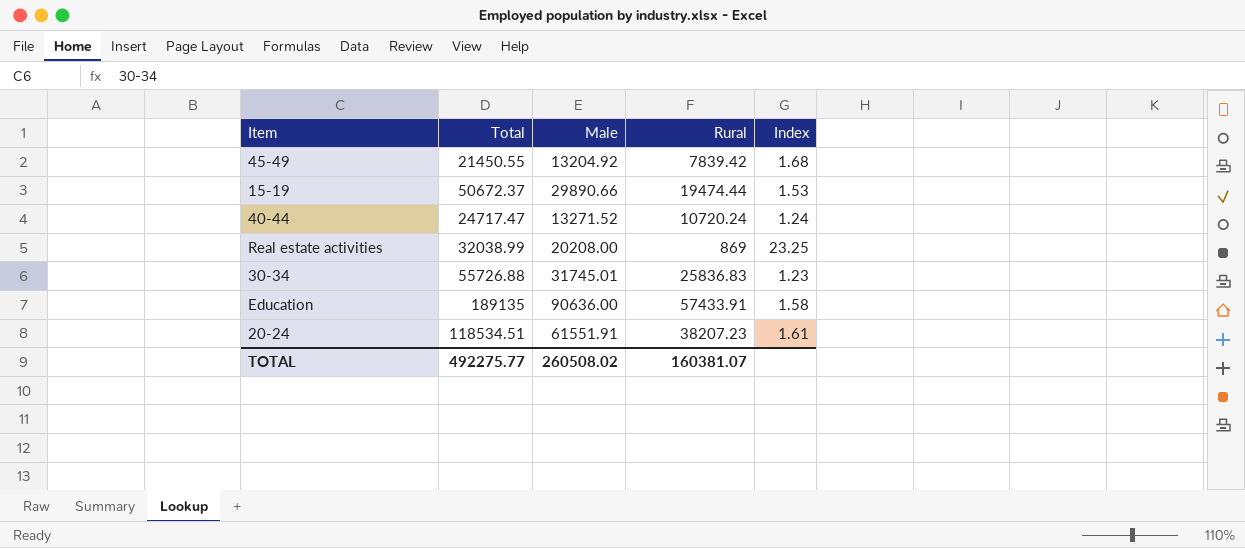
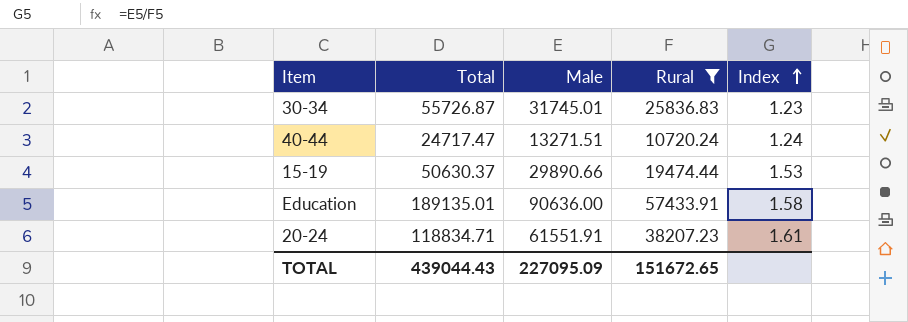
filter: none -> Rural >= 10720.24
row order: none -> Index ascending
30-34 | Total: 55726.88 -> 55726.87
40-44 | Male: 13271.52 -> 13271.51
15-19 | Total: 50672.37 -> 50630.37
Education | Total: 189135 -> 189135.01
20-24 | Total: 118534.51 -> 118834.71
TOTAL | Total: 492275.77 -> 439044.43
TOTAL | Male: 260508.02 -> 227095.09
TOTAL | Rural: 160381.07 -> 151672.65

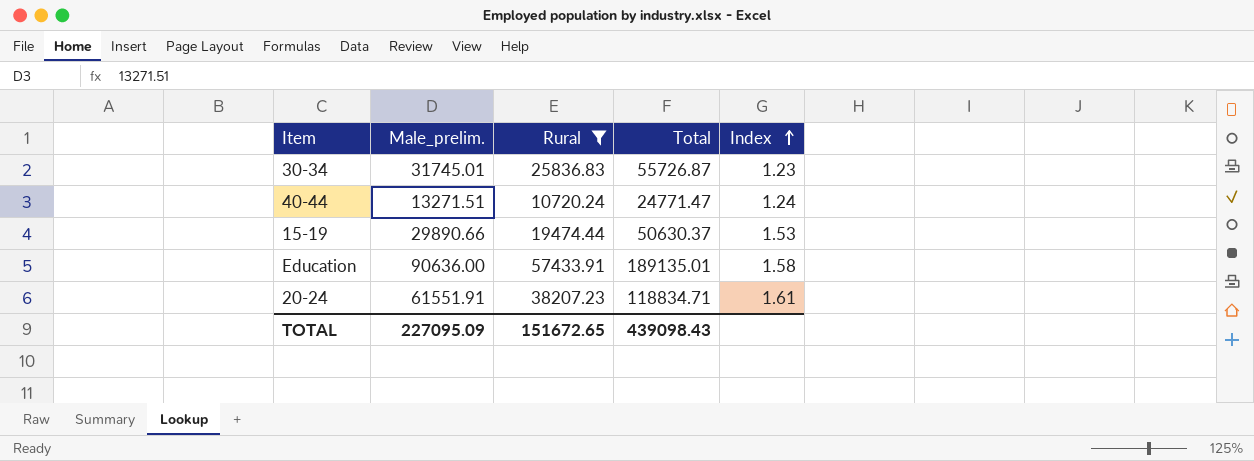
column name: Male -> Male_prelim.
column Total | position: 2 -> 4
40-44 | Total: 24717.47 -> 24771.47
TOTAL | Total: 439044.43 -> 439098.43

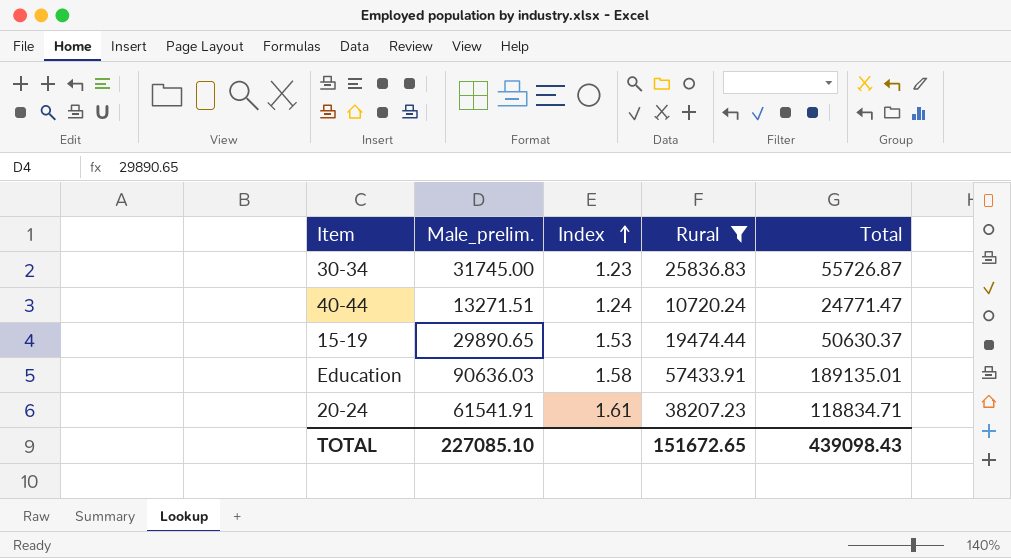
column Index | position: 5 -> 3
30-34 | Male_prelim.: 31745.01 -> 31745.00
15-19 | Male_prelim.: 29890.66 -> 29890.65
Education | Male_prelim.: 90636.00 -> 90636.03
20-24 | Male_prelim.: 61551.91 -> 61541.91
TOTAL | Male_prelim.: 227095.09 -> 227085.10

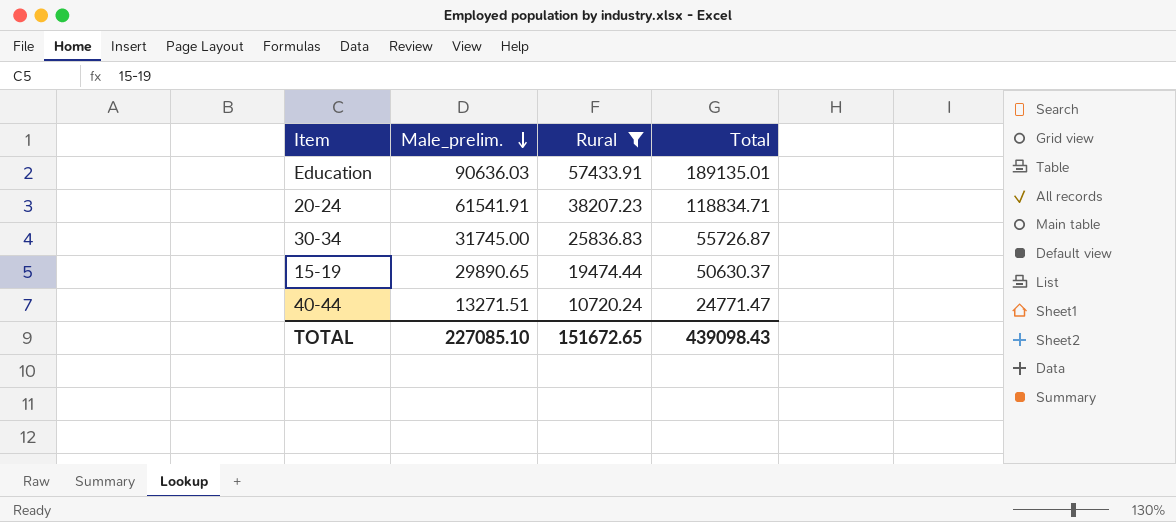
row order: Index ascending -> Male_prelim. descending
column Index | formula: [Male_prelim.] / [Rural] -> none

